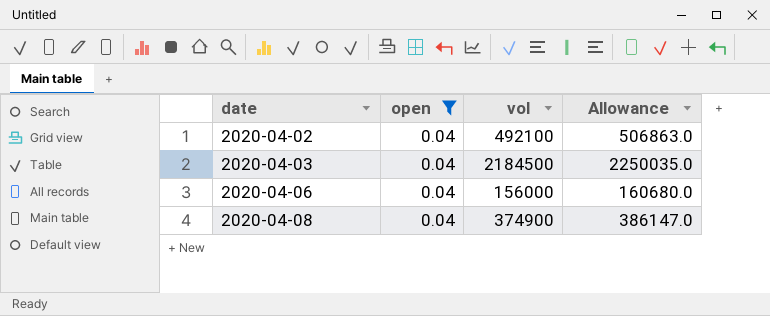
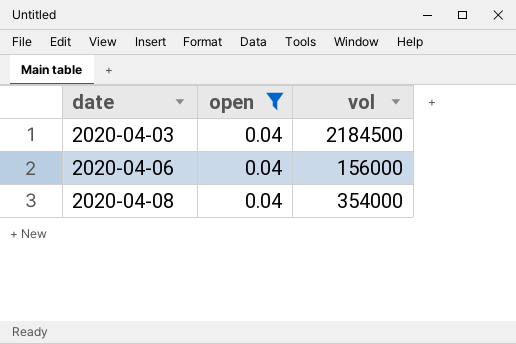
column Allowance | formula: [vol] * 1.03 -> none
row 2020-04-02: 0.04 | 492100 | 506863.0 -> none
2020-04-08 | vol: 374900 -> 354000

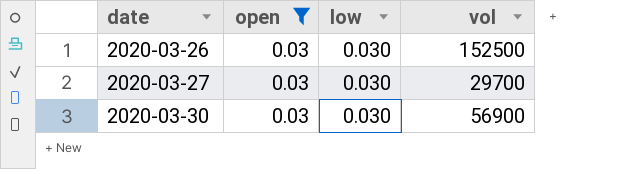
filter: open = 0.04 -> open = 0.03
column low | position: none -> 3

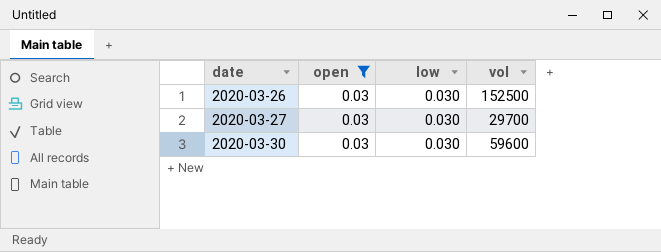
2020-03-30 | vol: 56900 -> 59600

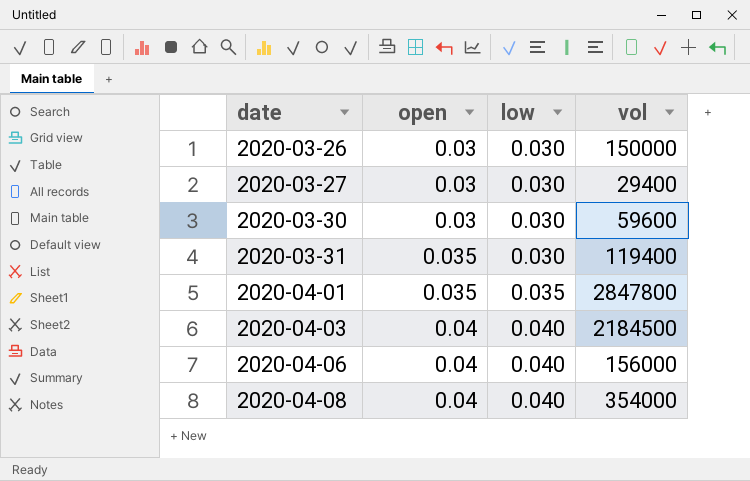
filter: open = 0.03 -> none
2020-03-26 | vol: 152500 -> 150000
2020-03-27 | vol: 29700 -> 29400

